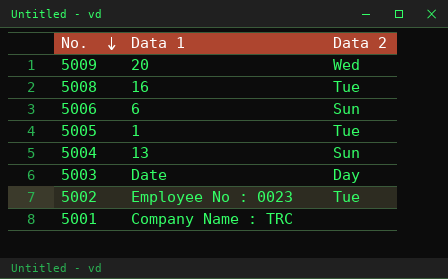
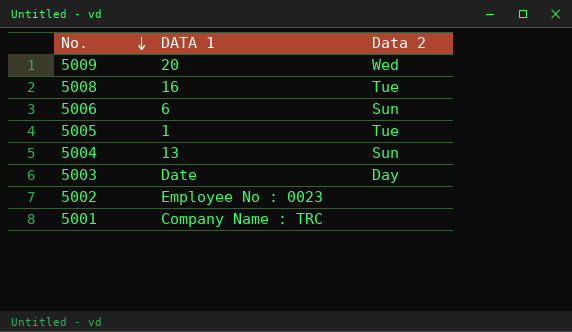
column name: Data 1 -> DATA 1
5002 | Data 2: Tue -> none

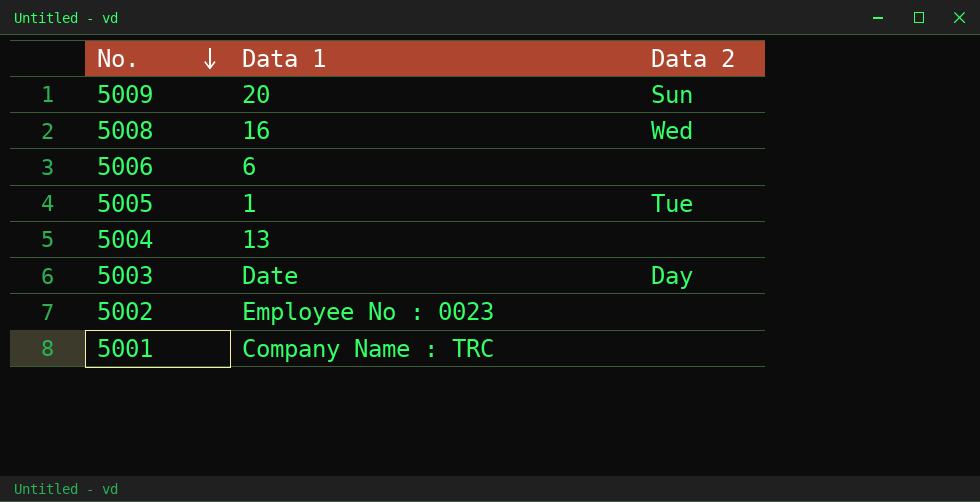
column name: DATA 1 -> Data 1
5009 | Data 2: Wed -> Sun
5008 | Data 2: Tue -> Wed
5006 | Data 2: Sun -> none
5004 | Data 2: Sun -> none

